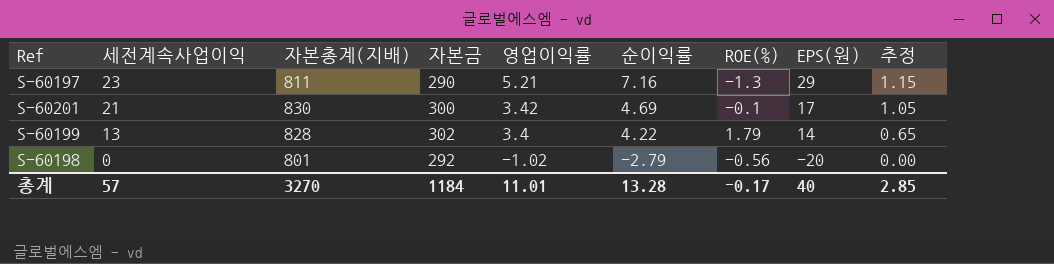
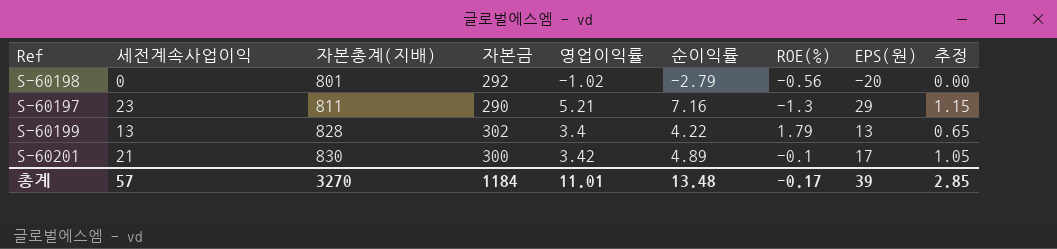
row order: 세전계속사업이익 descending -> 자본총계(지배) ascending
S-60199 | EPS(원): 14 -> 13
S-60201 | 순이익률: 4.69 -> 4.89
총계 | 순이익률: 13.28 -> 13.48
총계 | EPS(원): 40 -> 39

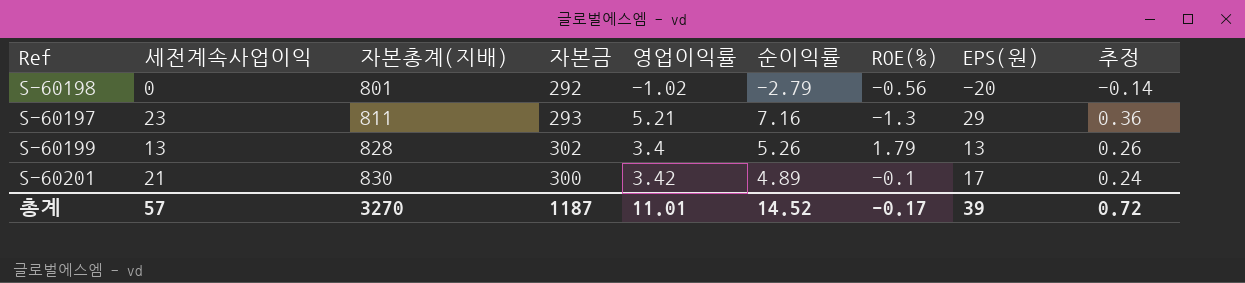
column 추정 | formula: [세전계속사업이익] * 0.05 -> [순이익률] * 0.05
S-60197 | 자본금: 290 -> 293
S-60199 | 순이익률: 4.22 -> 5.26
총계 | 자본금: 1184 -> 1187
총계 | 순이익률: 13.48 -> 14.52
총계 | 추정: 2.85 -> 0.72

